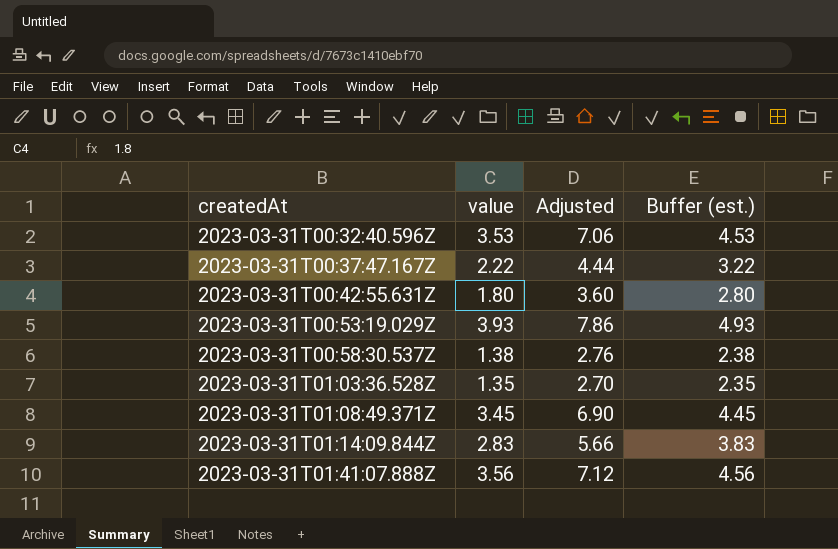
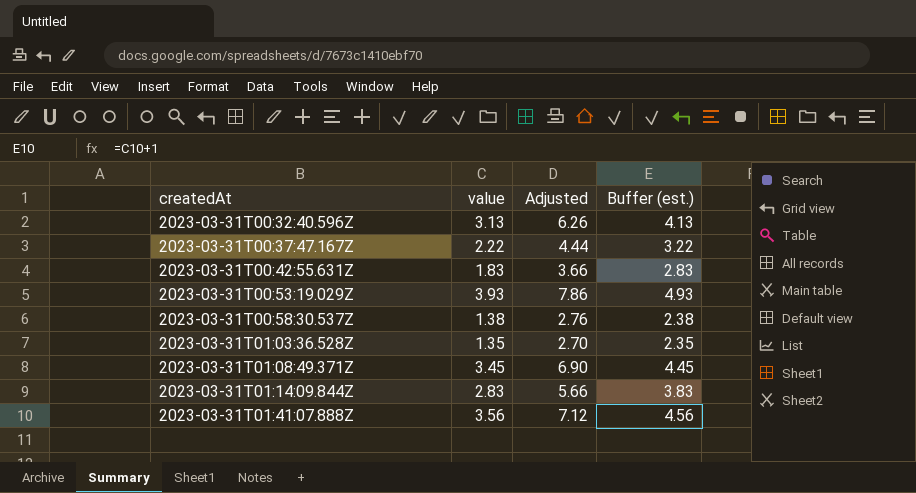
2023-03-31T00:32:40.596Z | value: 3.53 -> 3.13
2023-03-31T00:32:40.596Z | Adjusted: 7.06 -> 6.26
2023-03-31T00:32:40.596Z | Buffer (est.): 4.53 -> 4.13
2023-03-31T00:42:55.631Z | value: 1.80 -> 1.83
2023-03-31T00:42:55.631Z | Adjusted: 3.60 -> 3.66
2023-03-31T00:42:55.631Z | Buffer (est.): 2.80 -> 2.83

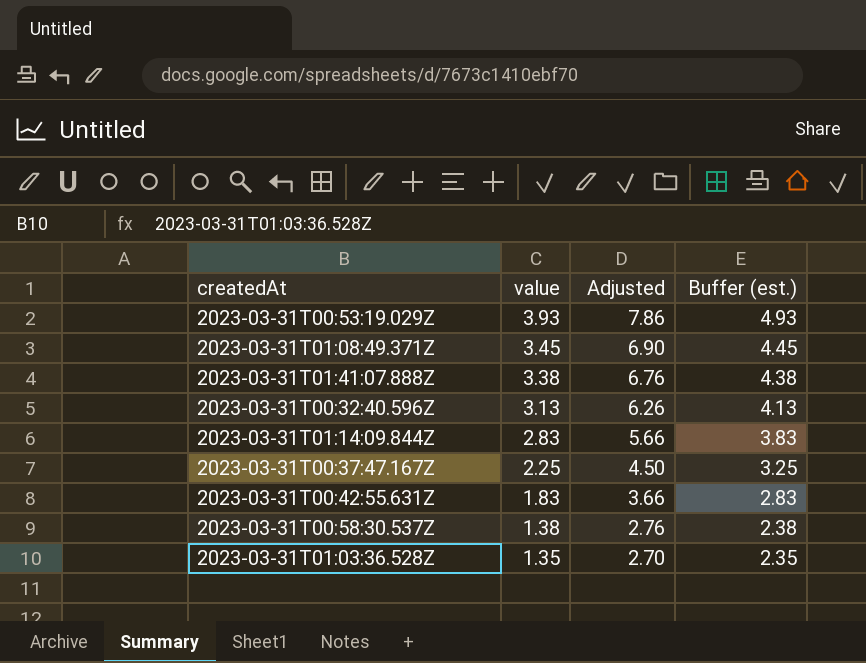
row order: createdAt ascending -> value descending
2023-03-31T01:41:07.888Z | value: 3.56 -> 3.38
2023-03-31T01:41:07.888Z | Adjusted: 7.12 -> 6.76
2023-03-31T01:41:07.888Z | Buffer (est.): 4.56 -> 4.38
2023-03-31T00:37:47.167Z | value: 2.22 -> 2.25
2023-03-31T00:37:47.167Z | Adjusted: 4.44 -> 4.50
2023-03-31T00:37:47.167Z | Buffer (est.): 3.22 -> 3.25

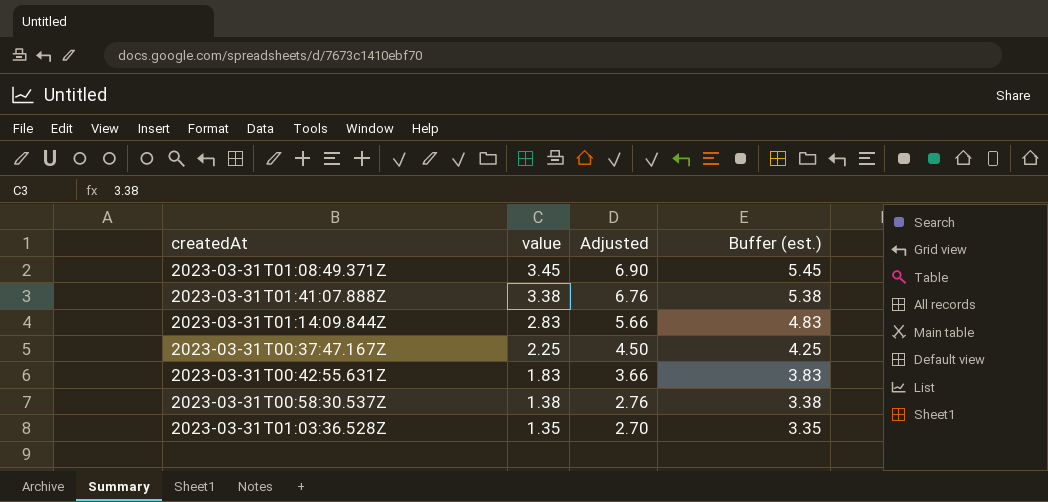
column Buffer (est.) | formula: [value] + 1 -> [value] + 2
row 2023-03-31T00:53:19.029Z: 3.93 | 7.86 | 4.93 -> none
row 2023-03-31T00:32:40.596Z: 3.13 | 6.26 | 4.13 -> none

